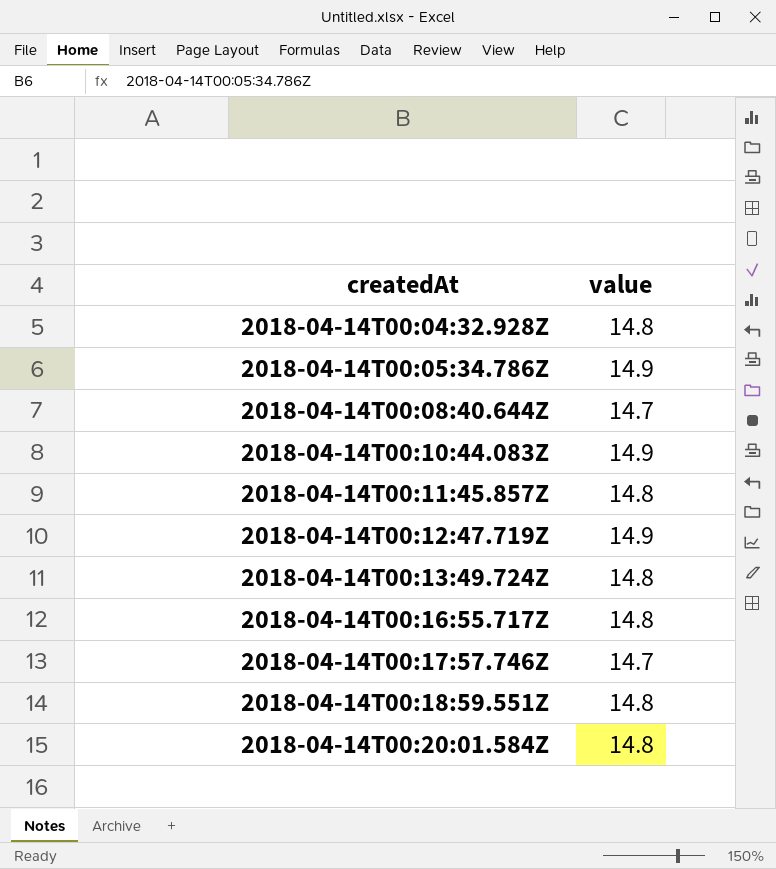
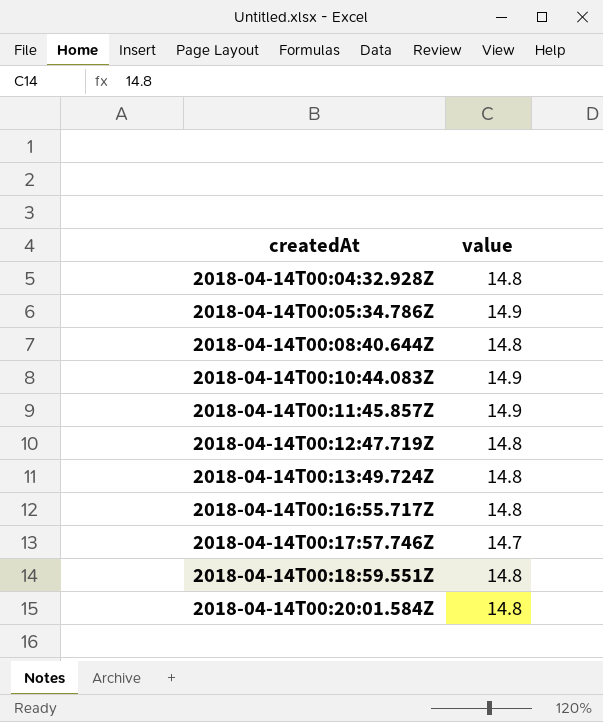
2018-04-14T00:08:40.644Z | value: 14.7 -> 14.8
2018-04-14T00:11:45.857Z | value: 14.8 -> 14.9
2018-04-14T00:12:47.719Z | value: 14.9 -> 14.8

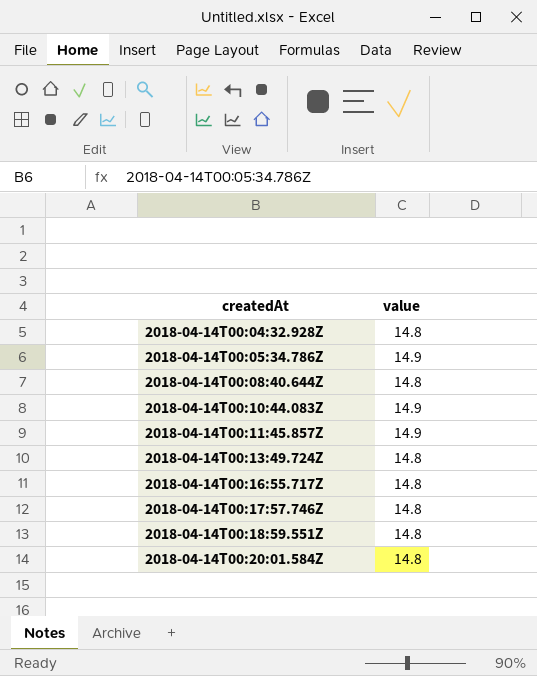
row 2018-04-14T00:12:47.719Z: 14.8 -> none
2018-04-14T00:17:57.746Z | value: 14.7 -> 14.8

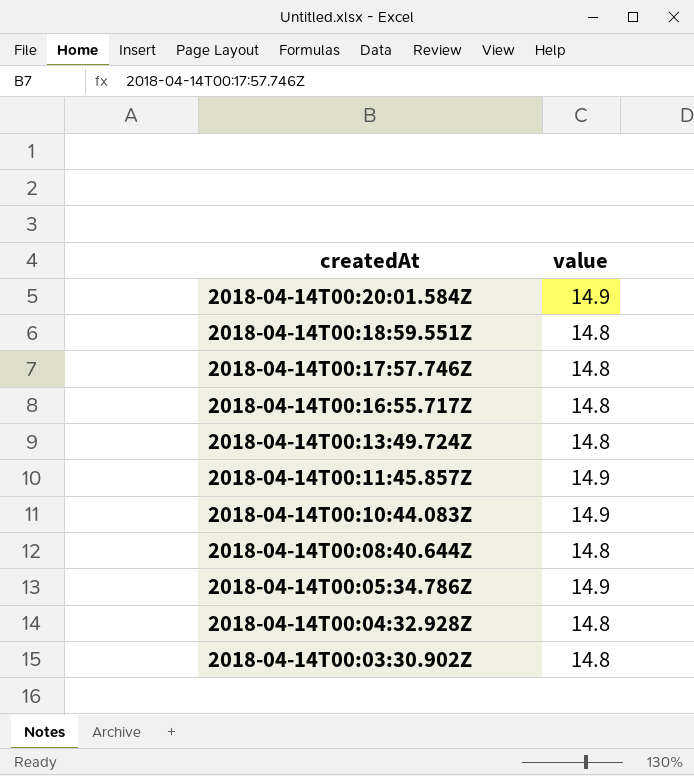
row order: createdAt ascending -> createdAt descending
2018-04-14T00:20:01.584Z | value: 14.8 -> 14.9
row 2018-04-14T00:03:30.902Z: none -> 14.8

